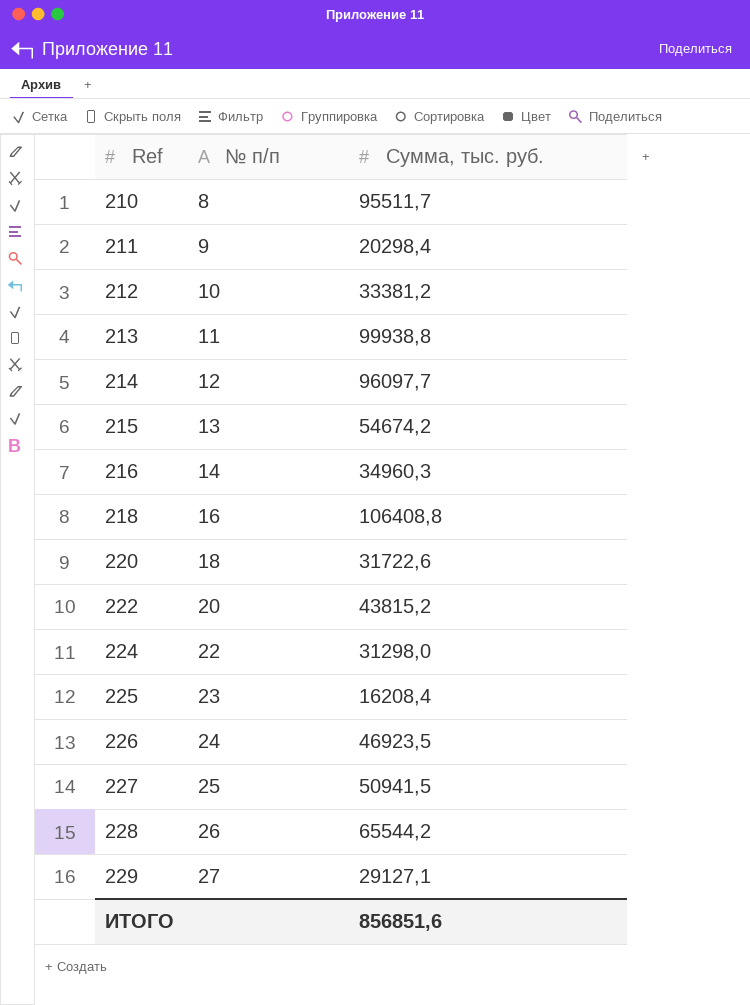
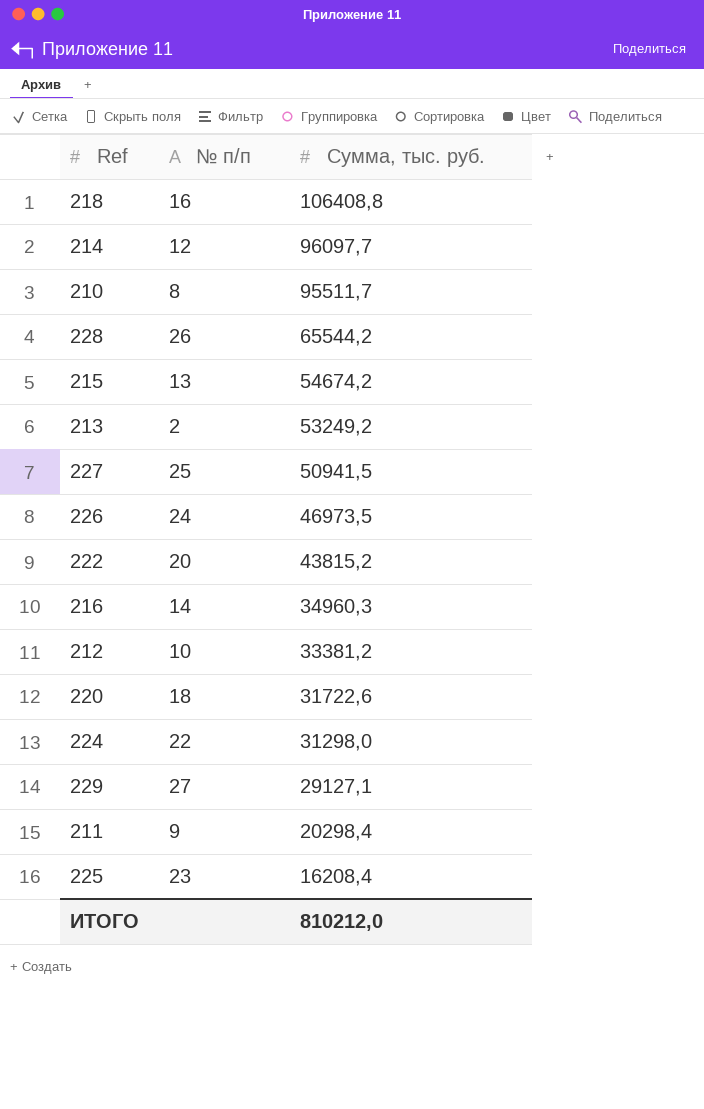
row order: Ref ascending -> Сумма, тыс. руб. descending
213 | № п/п: 11 -> 2
213 | Сумма, тыс. руб.: 99938,8 -> 53249,2
226 | Сумма, тыс. руб.: 46923,5 -> 46973,5
ИТОГО | Сумма, тыс. руб.: 856851,6 -> 810212,0

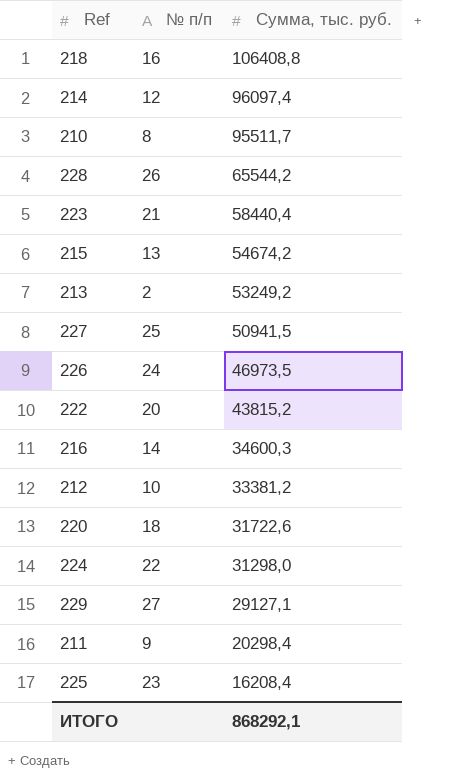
214 | Сумма, тыс. руб.: 96097,7 -> 96097,4
row 223: none -> 21 | 58440,4
216 | Сумма, тыс. руб.: 34960,3 -> 34600,3
ИТОГО | Сумма, тыс. руб.: 810212,0 -> 868292,1

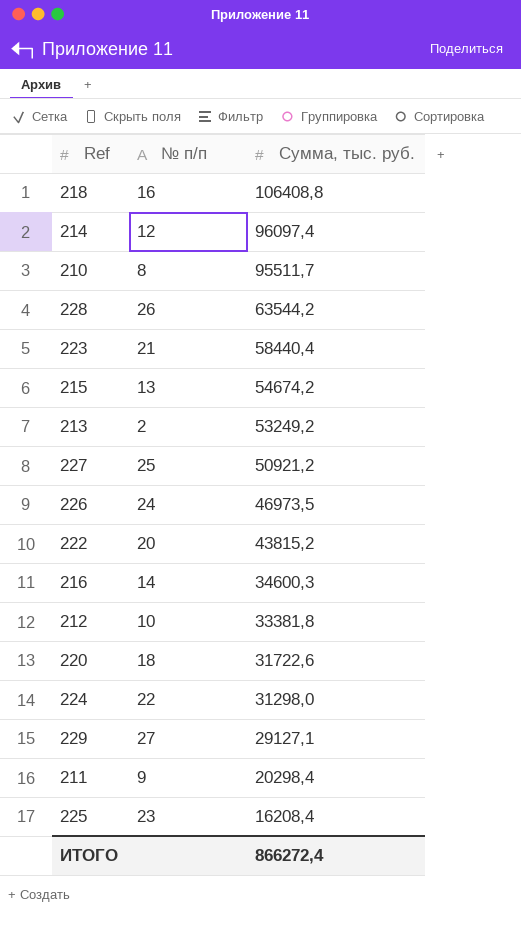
228 | Сумма, тыс. руб.: 65544,2 -> 63544,2
227 | Сумма, тыс. руб.: 50941,5 -> 50921,2
212 | Сумма, тыс. руб.: 33381,2 -> 33381,8
ИТОГО | Сумма, тыс. руб.: 868292,1 -> 866272,4

